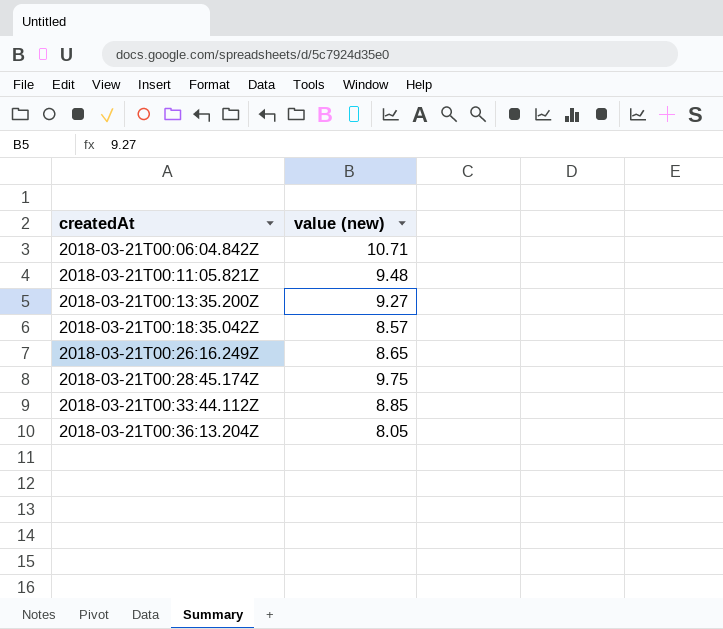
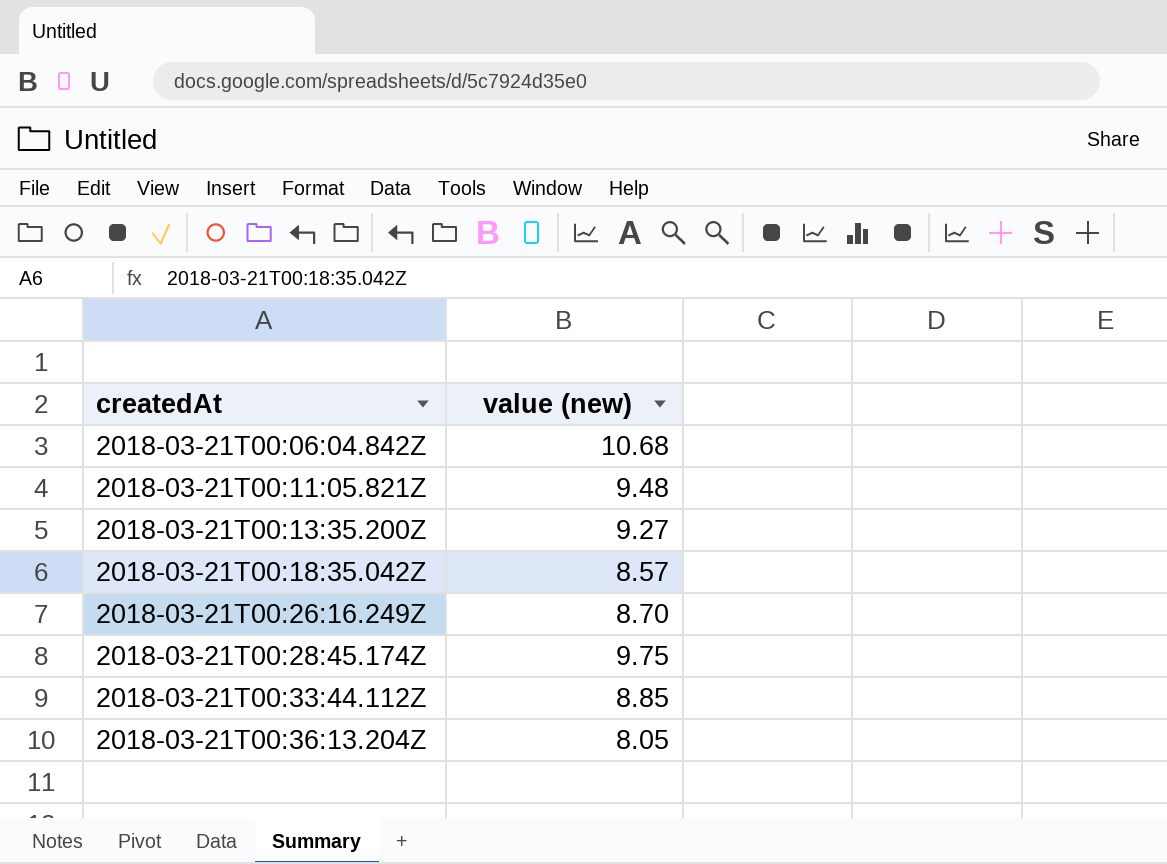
2018-03-21T00:06:04.842Z | value (new): 10.71 -> 10.68
2018-03-21T00:26:16.249Z | value (new): 8.65 -> 8.70

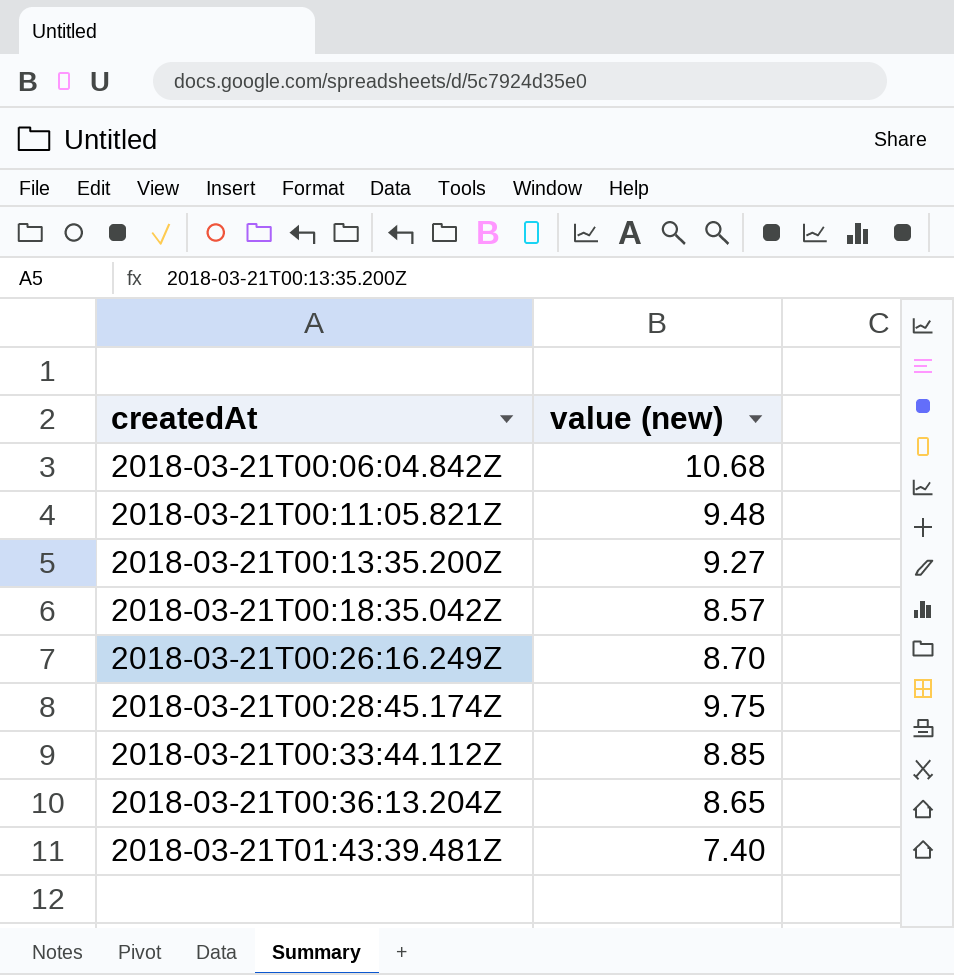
2018-03-21T00:36:13.204Z | value (new): 8.05 -> 8.65
row 2018-03-21T01:43:39.481Z: none -> 7.40

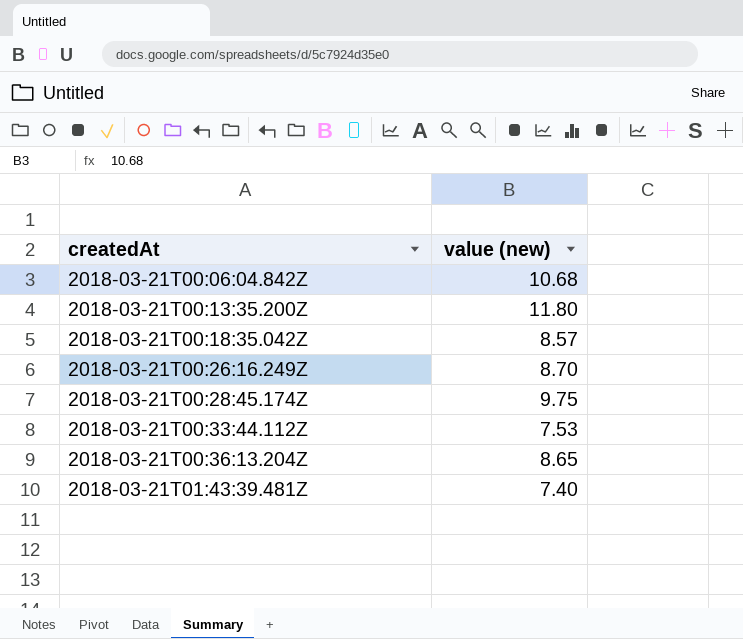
row 2018-03-21T00:11:05.821Z: 9.48 -> none
2018-03-21T00:13:35.200Z | value (new): 9.27 -> 11.80
2018-03-21T00:33:44.112Z | value (new): 8.85 -> 7.53

